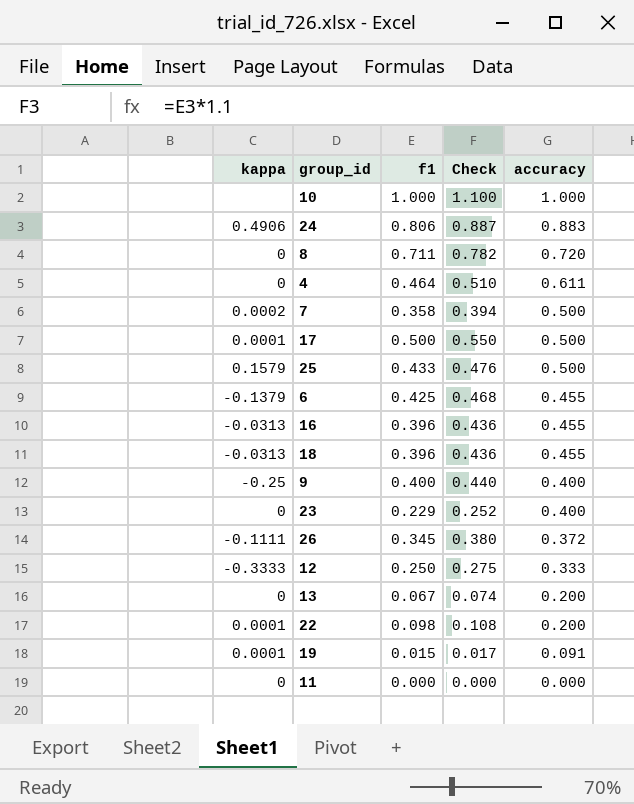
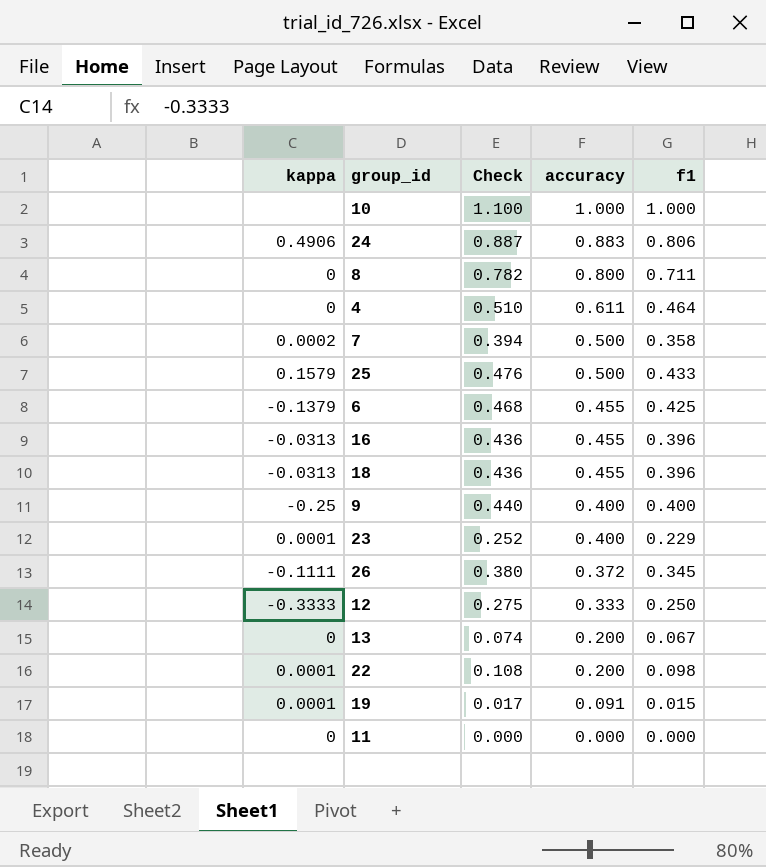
column f1 | position: 3 -> 5
row 17: 0.0001 | 0.500 | 0.550 | 0.500 -> none
8 | accuracy: 0.720 -> 0.800
23 | kappa: 0 -> 0.0001

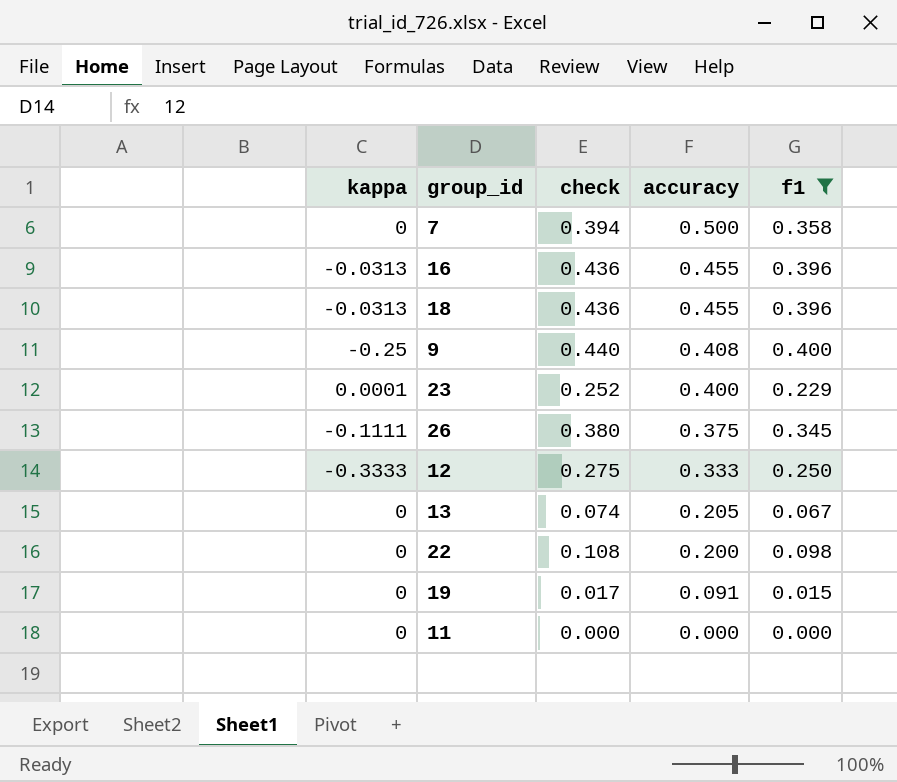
filter: none -> f1 <= 0.400
column name: Check -> check
7 | kappa: 0.0002 -> 0
9 | accuracy: 0.400 -> 0.408
26 | accuracy: 0.372 -> 0.375
13 | accuracy: 0.200 -> 0.205
22 | kappa: 0.0001 -> 0
19 | kappa: 0.0001 -> 0

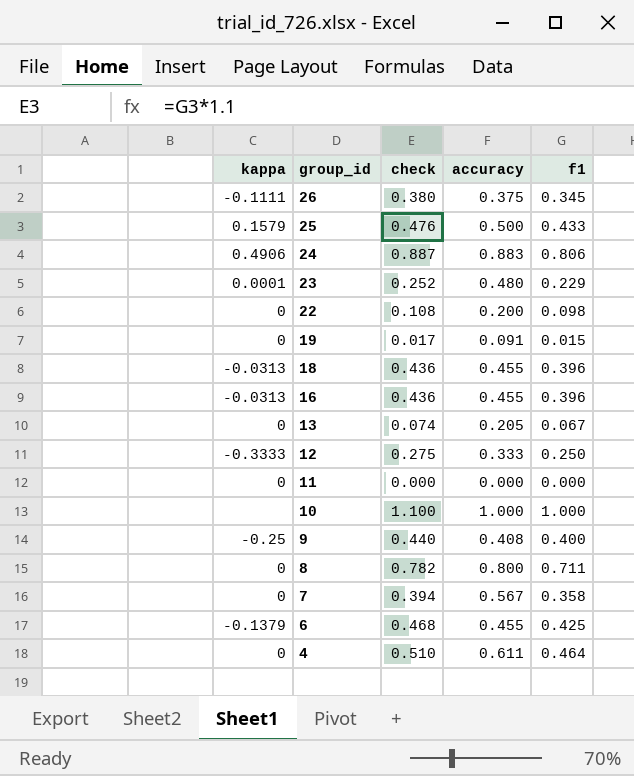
filter: f1 <= 0.400 -> none
row order: accuracy descending -> group_id descending
23 | accuracy: 0.400 -> 0.480
7 | accuracy: 0.500 -> 0.567

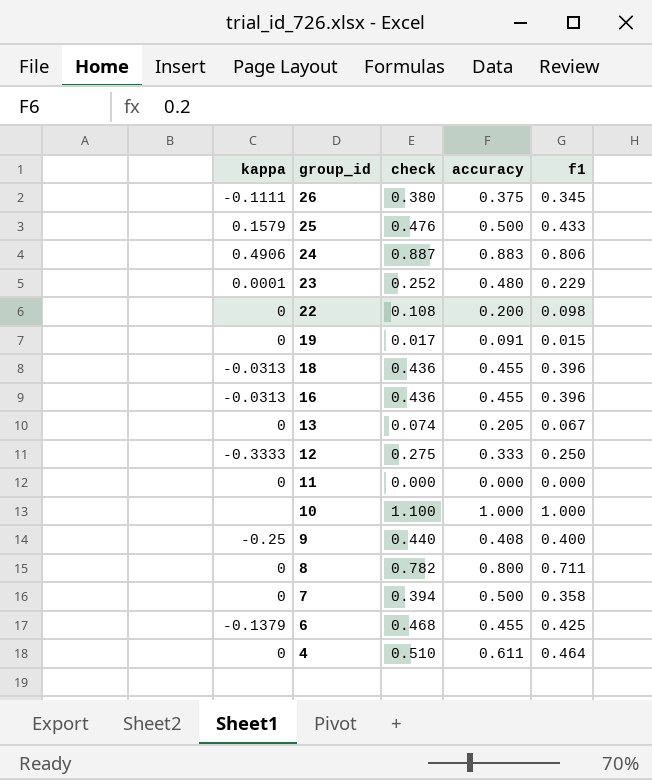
7 | accuracy: 0.567 -> 0.500

